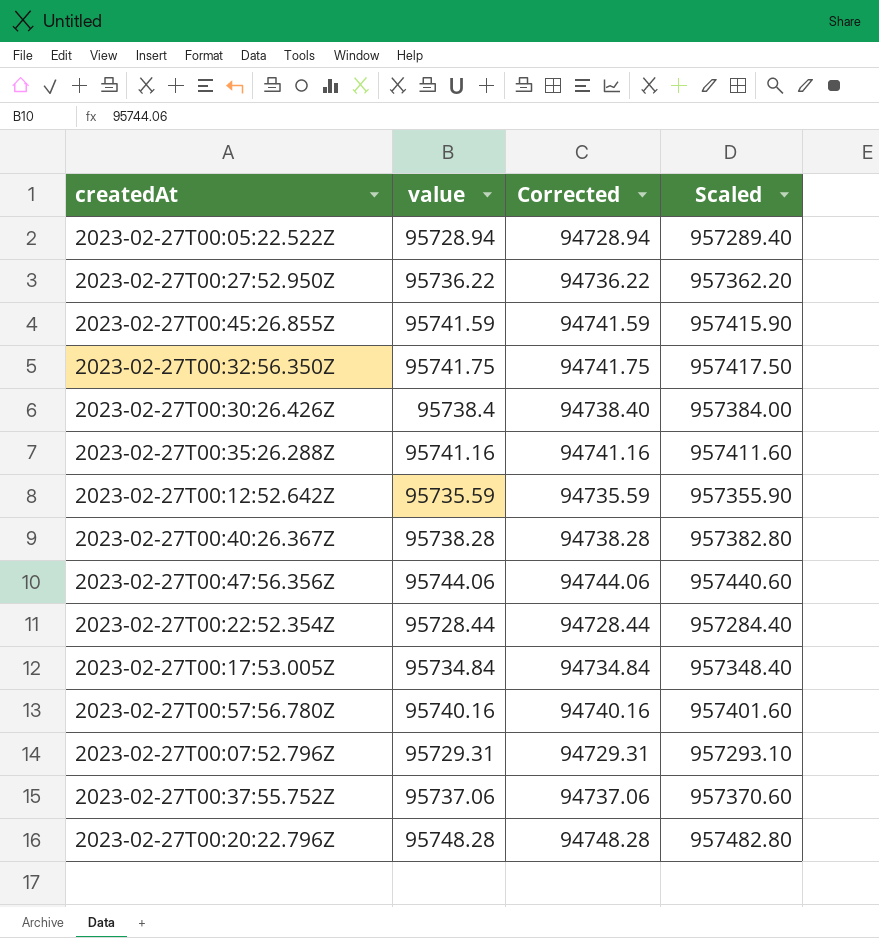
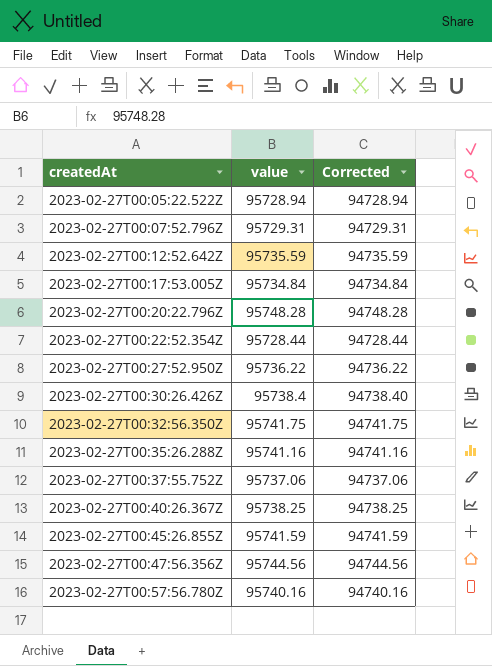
row order: none -> createdAt ascending
column Scaled | formula: [value] * 10 -> none
2023-02-27T00:40:26.367Z | value: 95738.28 -> 95738.25
2023-02-27T00:40:26.367Z | Corrected: 94738.28 -> 94738.25
2023-02-27T00:47:56.356Z | value: 95744.06 -> 95744.56
2023-02-27T00:47:56.356Z | Corrected: 94744.06 -> 94744.56

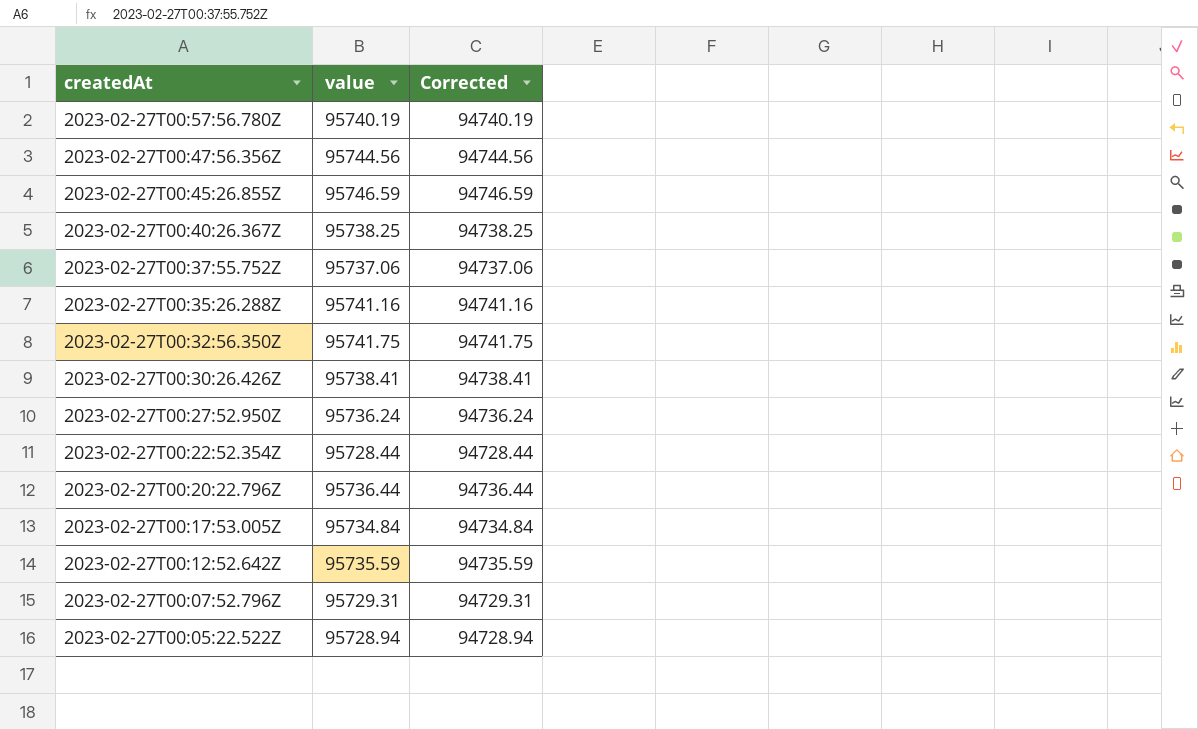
row order: createdAt ascending -> createdAt descending
2023-02-27T00:57:56.780Z | value: 95740.16 -> 95740.19
2023-02-27T00:57:56.780Z | Corrected: 94740.16 -> 94740.19
2023-02-27T00:45:26.855Z | value: 95741.59 -> 95746.59
2023-02-27T00:45:26.855Z | Corrected: 94741.59 -> 94746.59
2023-02-27T00:30:26.426Z | value: 95738.4 -> 95738.41
2023-02-27T00:30:26.426Z | Corrected: 94738.40 -> 94738.41
2023-02-27T00:27:52.950Z | value: 95736.22 -> 95736.24
2023-02-27T00:27:52.950Z | Corrected: 94736.22 -> 94736.24
2023-02-27T00:20:22.796Z | value: 95748.28 -> 95736.44
2023-02-27T00:20:22.796Z | Corrected: 94748.28 -> 94736.44

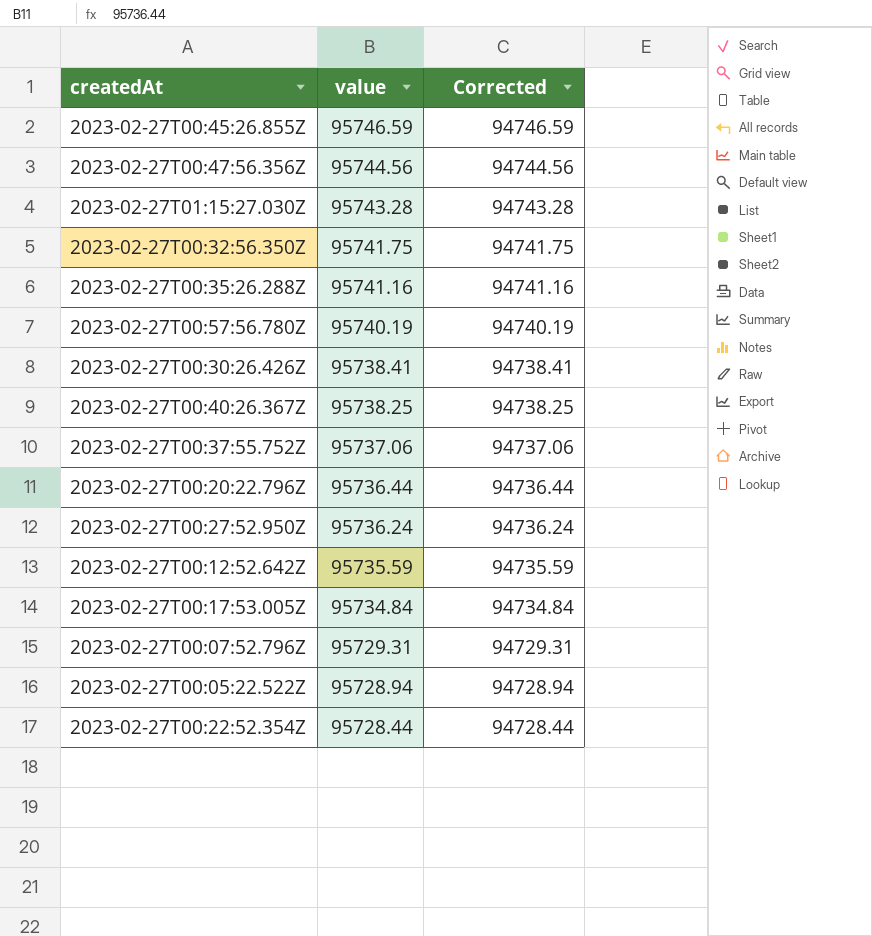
row order: createdAt descending -> value descending
row 2023-02-27T01:15:27.030Z: none -> 95743.28 | 94743.28

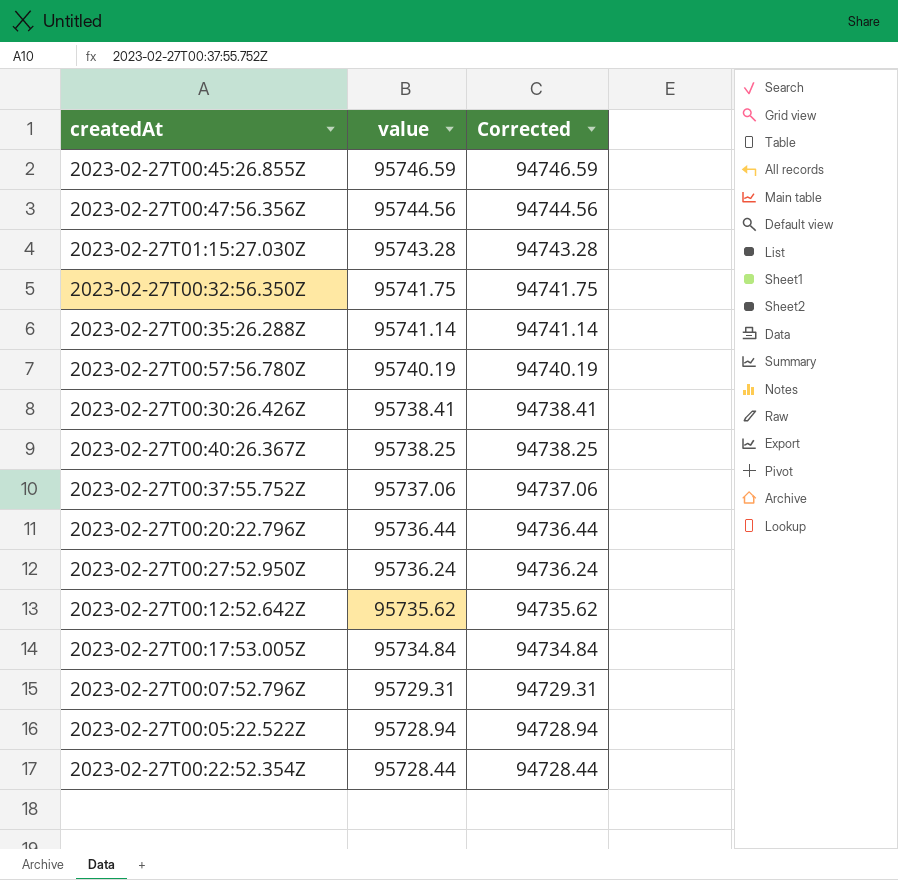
2023-02-27T00:35:26.288Z | value: 95741.16 -> 95741.14
2023-02-27T00:35:26.288Z | Corrected: 94741.16 -> 94741.14
2023-02-27T00:12:52.642Z | value: 95735.59 -> 95735.62
2023-02-27T00:12:52.642Z | Corrected: 94735.59 -> 94735.62

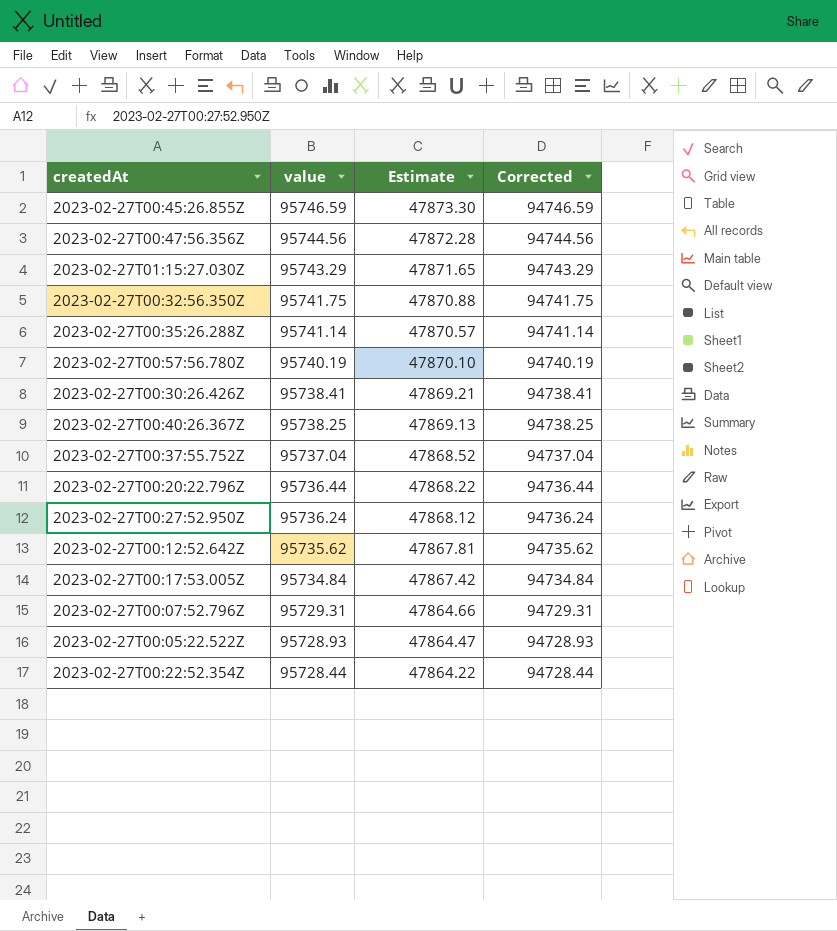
column Estimate | formula: none -> [value] * 0.5
2023-02-27T01:15:27.030Z | value: 95743.28 -> 95743.29
2023-02-27T01:15:27.030Z | Corrected: 94743.28 -> 94743.29
2023-02-27T00:37:55.752Z | value: 95737.06 -> 95737.04
2023-02-27T00:37:55.752Z | Corrected: 94737.06 -> 94737.04
2023-02-27T00:05:22.522Z | value: 95728.94 -> 95728.93
2023-02-27T00:05:22.522Z | Corrected: 94728.94 -> 94728.93

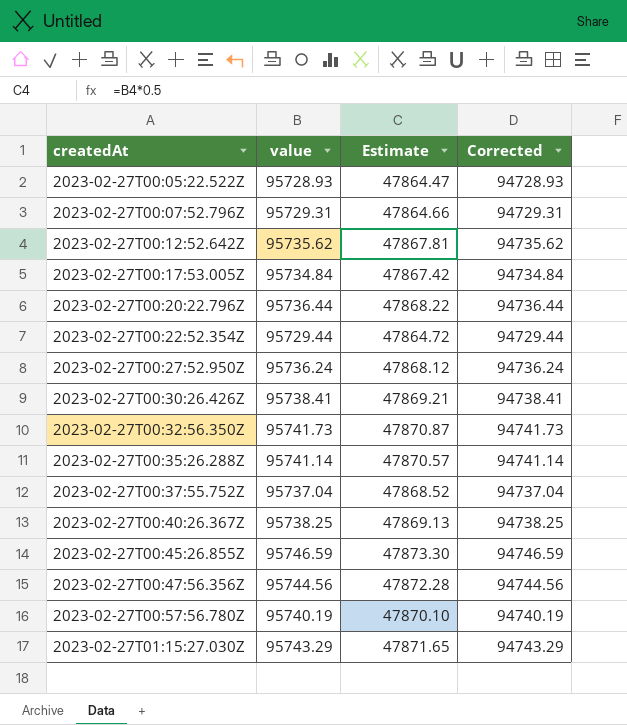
row order: value descending -> createdAt ascending
2023-02-27T00:22:52.354Z | value: 95728.44 -> 95729.44
2023-02-27T00:22:52.354Z | Estimate: 47864.22 -> 47864.72
2023-02-27T00:22:52.354Z | Corrected: 94728.44 -> 94729.44
2023-02-27T00:32:56.350Z | value: 95741.75 -> 95741.73
2023-02-27T00:32:56.350Z | Estimate: 47870.88 -> 47870.87
2023-02-27T00:32:56.350Z | Corrected: 94741.75 -> 94741.73

